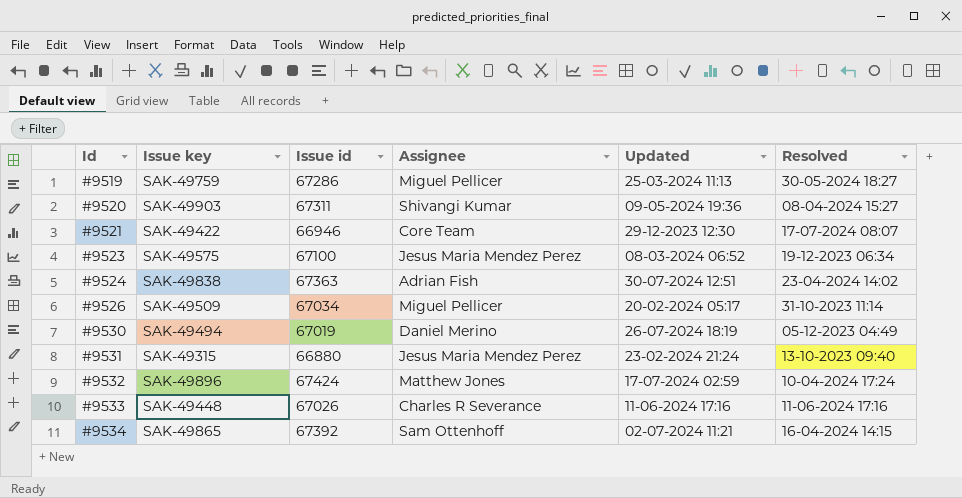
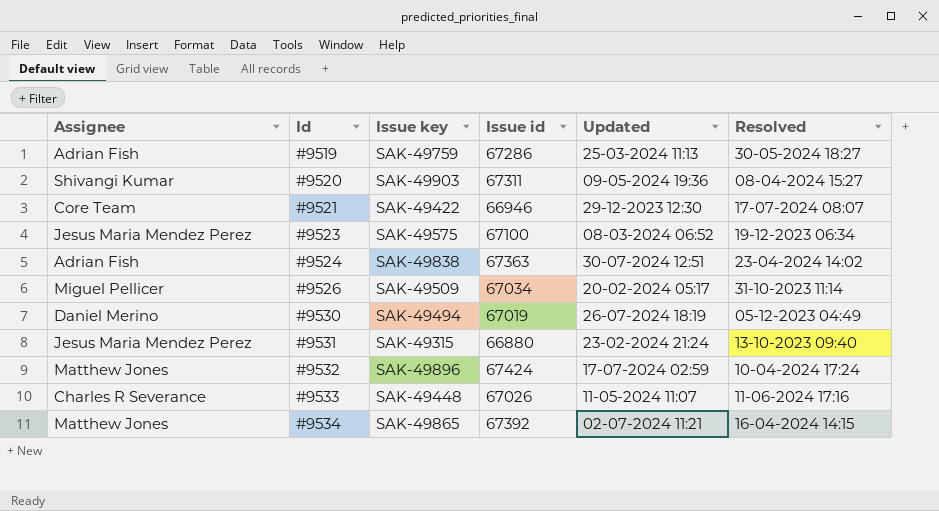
column Assignee | position: 4 -> 1
#9519 | Assignee: Miguel Pellicer -> Adrian Fish
#9533 | Updated: 11-06-2024 17:16 -> 11-05-2024 11:07
#9534 | Assignee: Sam Ottenhoff -> Matthew Jones

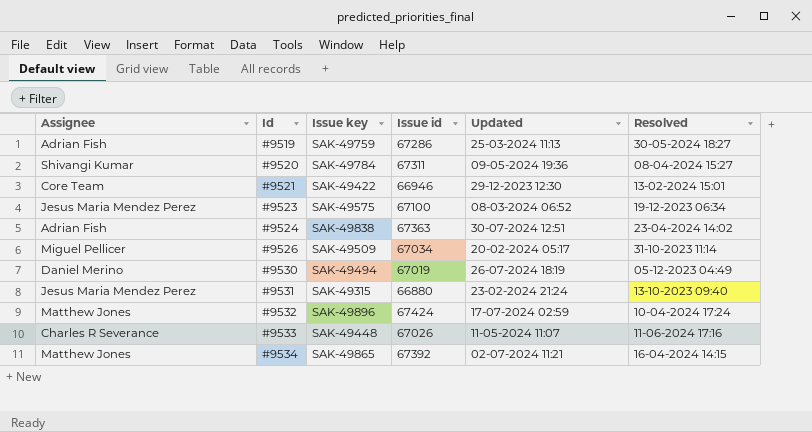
#9520 | Issue key: SAK-49903 -> SAK-49784
#9521 | Resolved: 17-07-2024 08:07 -> 13-02-2024 15:01

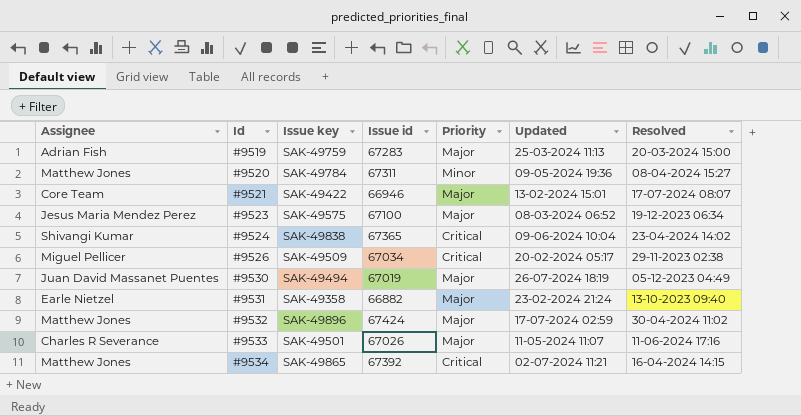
column Priority | position: none -> 5
#9519 | Issue id: 67286 -> 67283
#9519 | Resolved: 30-05-2024 18:27 -> 20-03-2024 15:00
#9520 | Assignee: Shivangi Kumar -> Matthew Jones
#9521 | Updated: 29-12-2023 12:30 -> 13-02-2024 15:01
#9521 | Resolved: 13-02-2024 15:01 -> 17-07-2024 08:07
#9524 | Assignee: Adrian Fish -> Shivangi Kumar
#9524 | Issue id: 67363 -> 67365
#9524 | Updated: 30-07-2024 12:51 -> 09-06-2024 10:04
#9526 | Resolved: 31-10-2023 11:14 -> 29-11-2023 02:38
#9530 | Assignee: Daniel Merino -> Juan David Massanet Puentes
#9531 | Assignee: Jesus Maria Mendez Perez -> Earle Nietzel
#9531 | Issue key: SAK-49315 -> SAK-49358
#9531 | Issue id: 66880 -> 66882
#9532 | Resolved: 10-04-2024 17:24 -> 30-04-2024 11:02
#9533 | Issue key: SAK-49448 -> SAK-49501

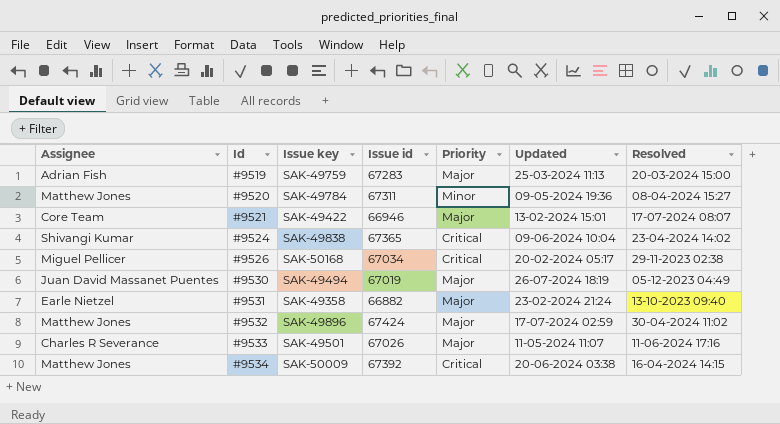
row #9523: Jesus Maria Mendez Perez | SAK-49575 | 67100 | Major | 08-03-2024 06:52 | 19-12-2023 06:34 -> none
#9526 | Issue key: SAK-49509 -> SAK-50168
#9534 | Issue key: SAK-49865 -> SAK-50009
#9534 | Updated: 02-07-2024 11:21 -> 20-06-2024 03:38

